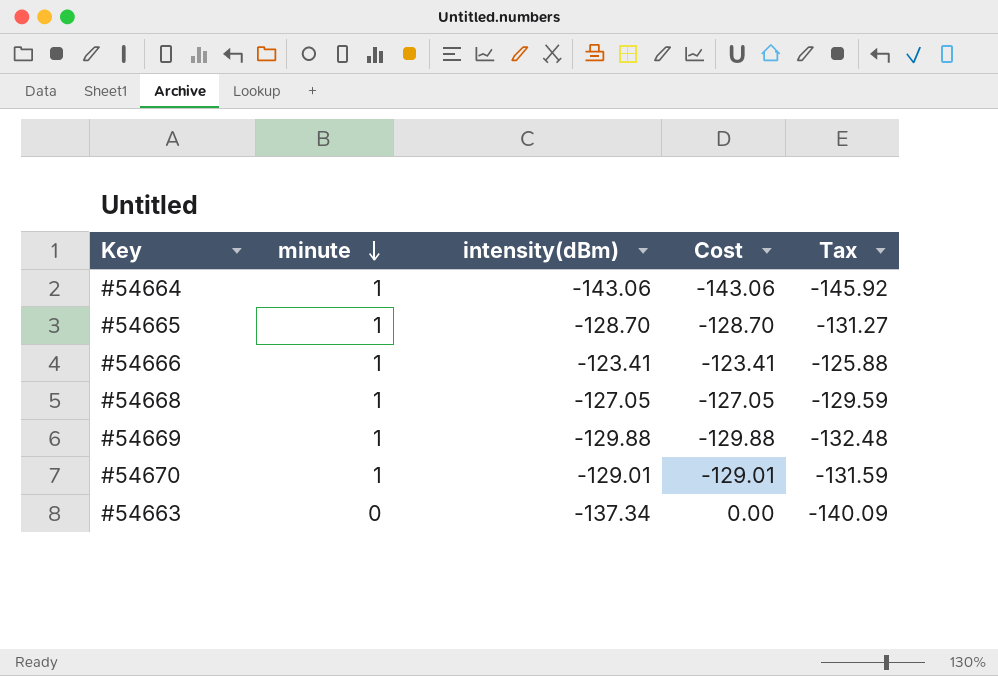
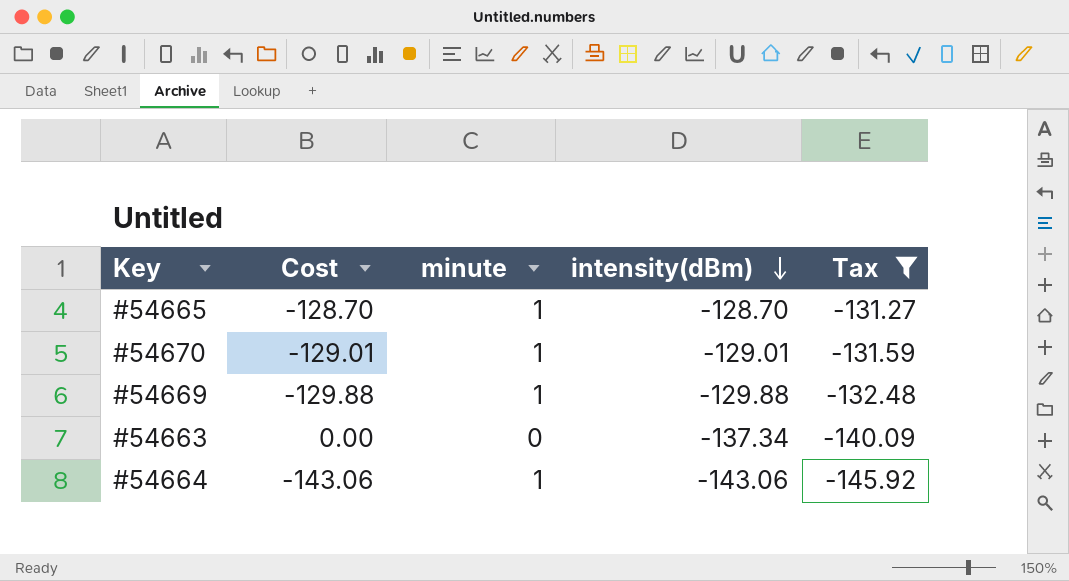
filter: none -> Tax <= -131.27
row order: minute descending -> intensity(dBm) descending
column Cost | position: 4 -> 2

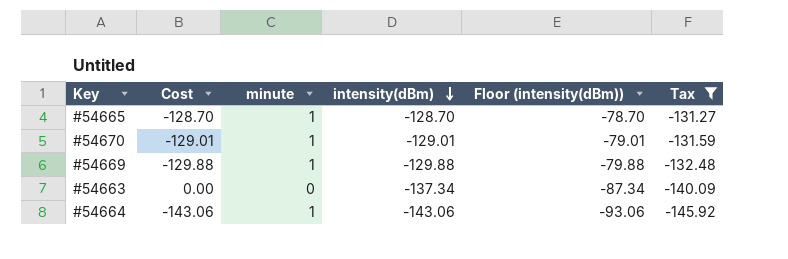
column Floor (intensity(dBm)) | formula: none -> [intensity(dBm)] + 50

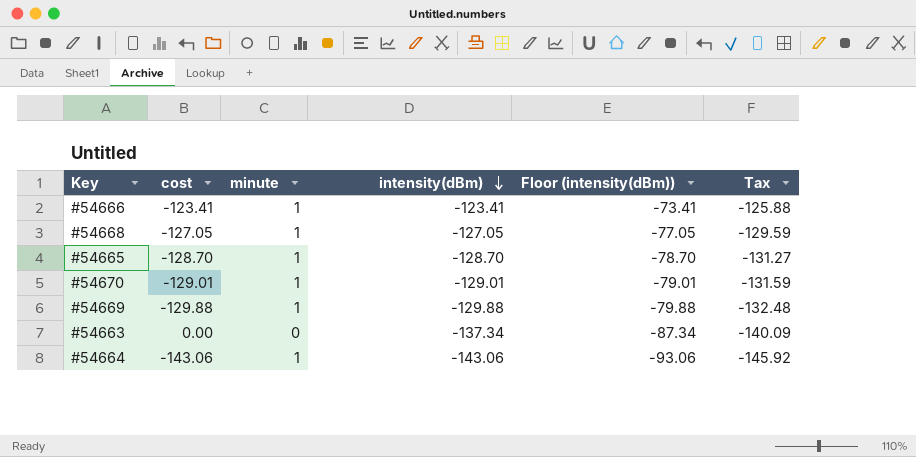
filter: Tax <= -131.27 -> none
column name: Cost -> cost

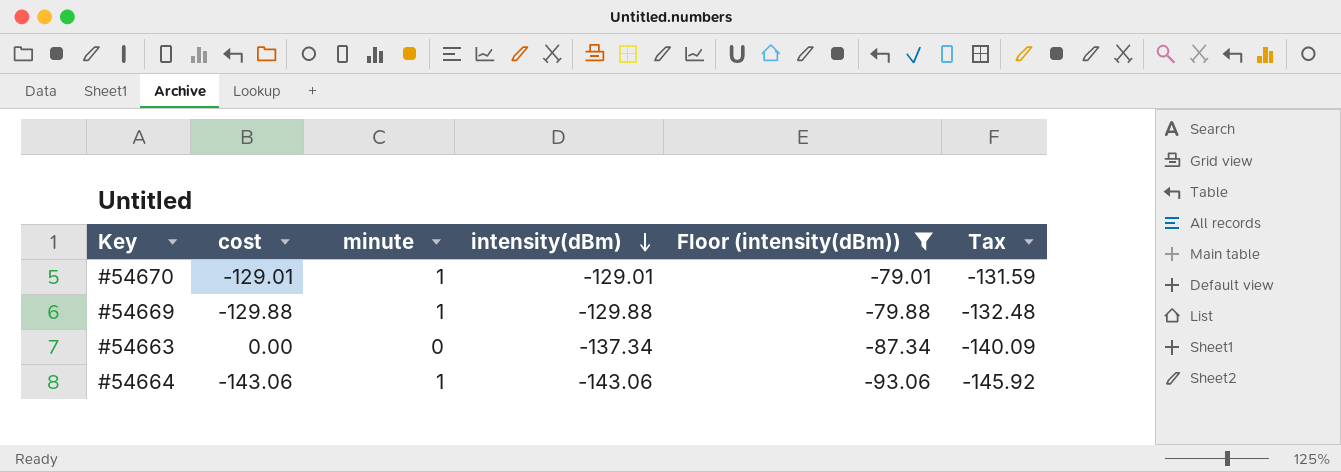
filter: none -> Floor (intensity(dBm)) <= -79.01

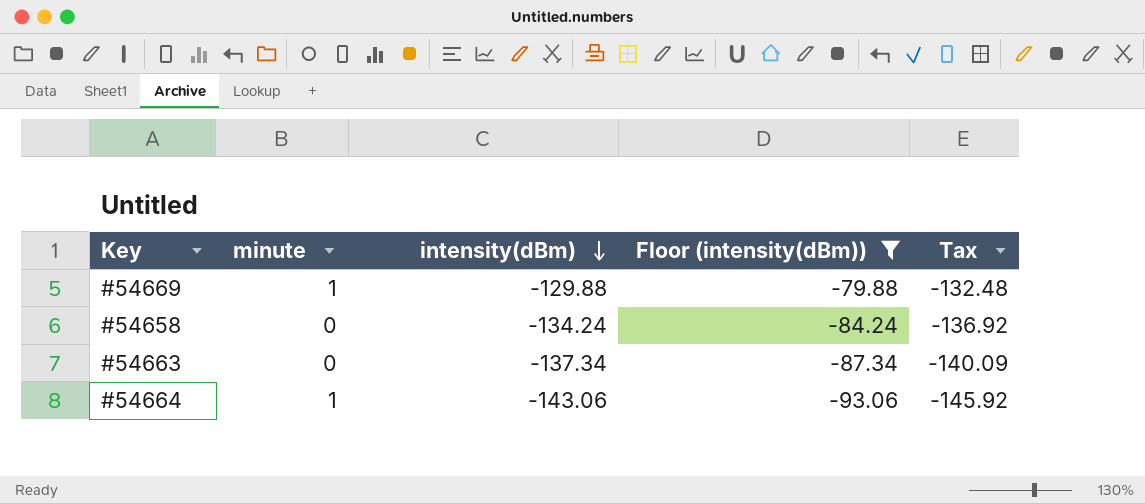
column cost | formula: [minute] * [intensity(dBm)] -> none
row #54670: -129.01 | 1 | -129.01 | -79.01 | -131.59 -> none
row #54658: none -> 0 | -134.24 | -84.24 | -136.92

